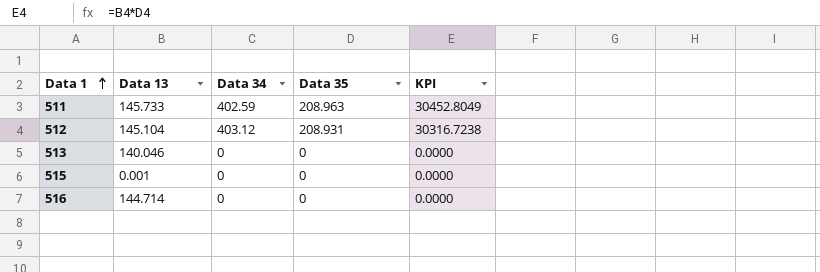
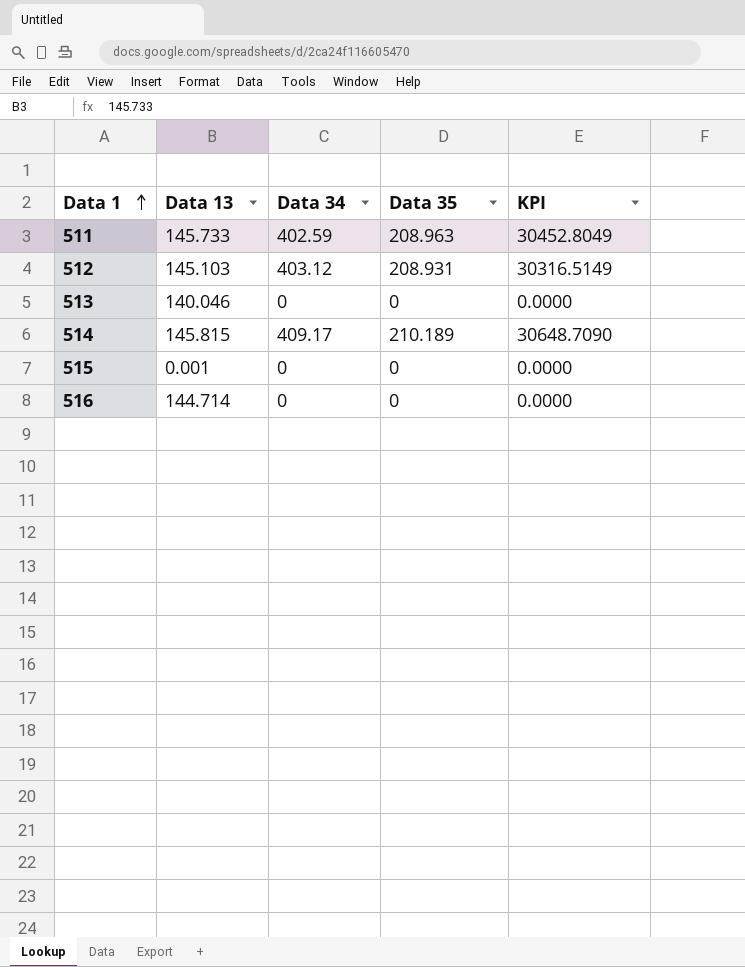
512 | Data 13: 145.104 -> 145.103
512 | KPI: 30316.7238 -> 30316.5149
row 514: none -> 145.815 | 409.17 | 210.189 | 30648.7090

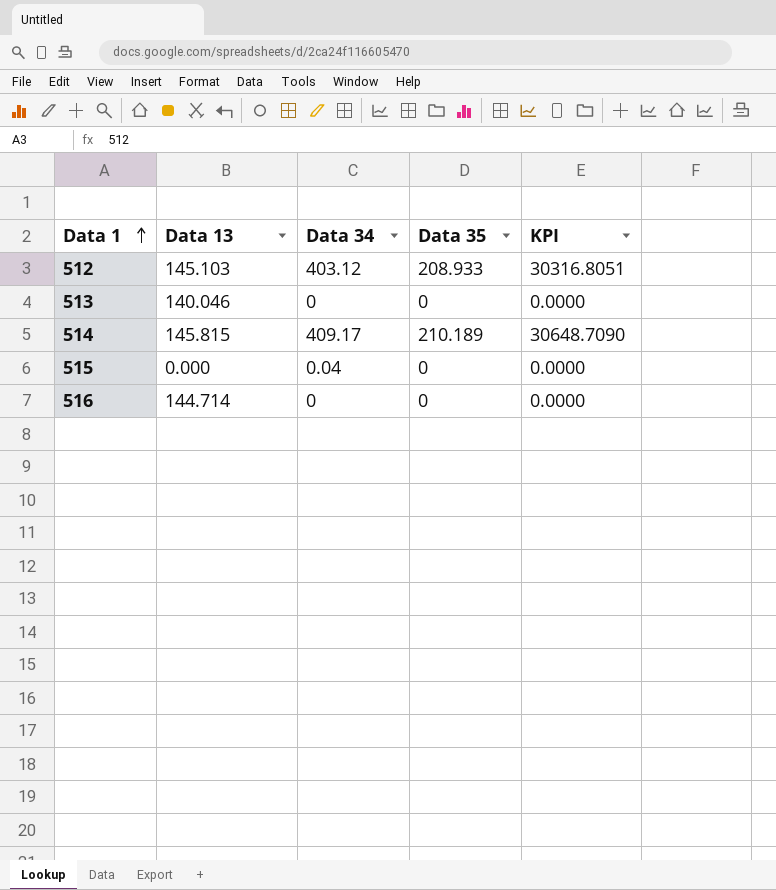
row 511: 145.733 | 402.59 | 208.963 | 30452.8049 -> none
512 | Data 35: 208.931 -> 208.933
512 | KPI: 30316.5149 -> 30316.8051
515 | Data 13: 0.001 -> 0.000
515 | Data 34: 0 -> 0.04

